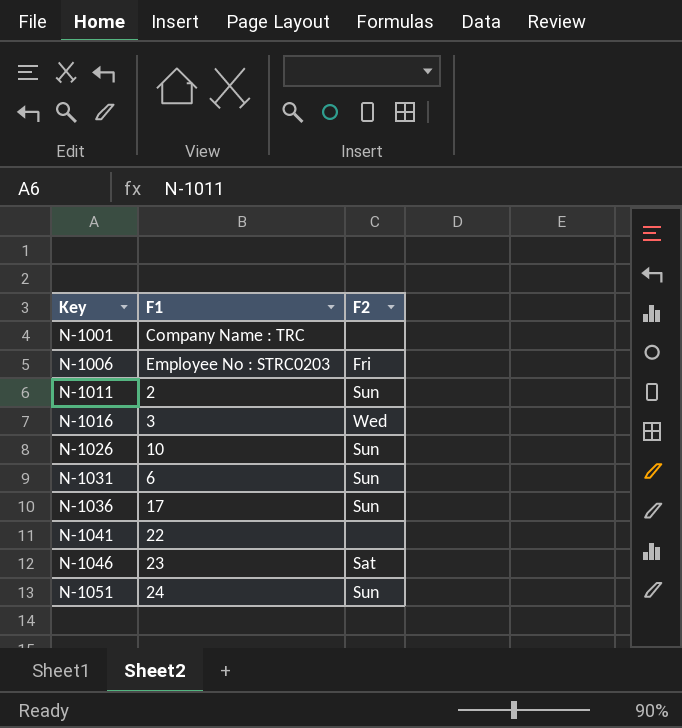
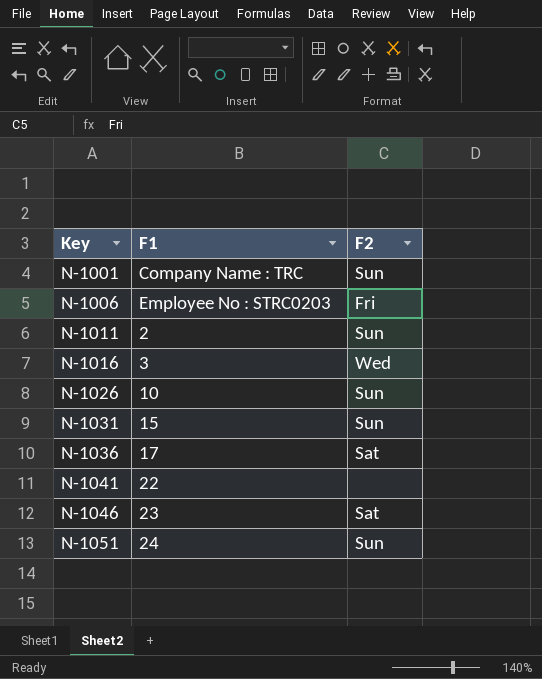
N-1001 | F2: none -> Sun
N-1031 | F1: 6 -> 15
N-1036 | F2: Sun -> Sat

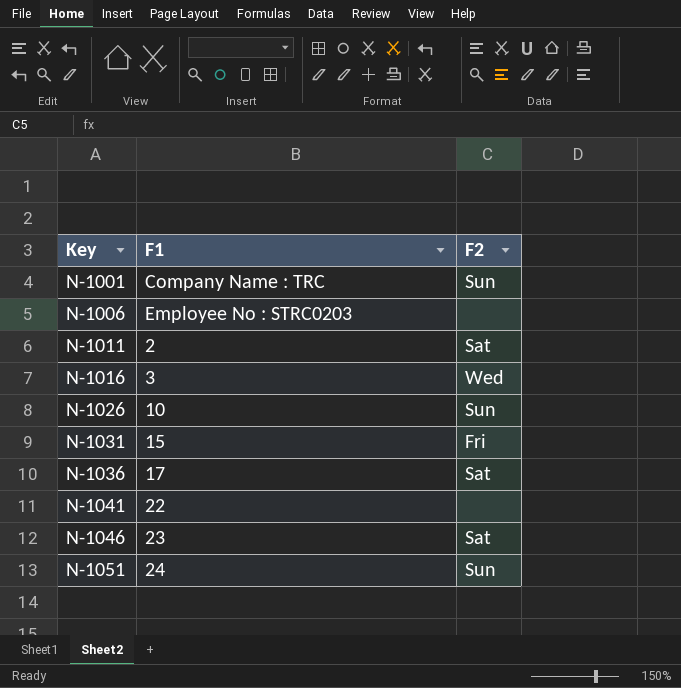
N-1006 | F2: Fri -> none
N-1011 | F2: Sun -> Sat
N-1031 | F2: Sun -> Fri

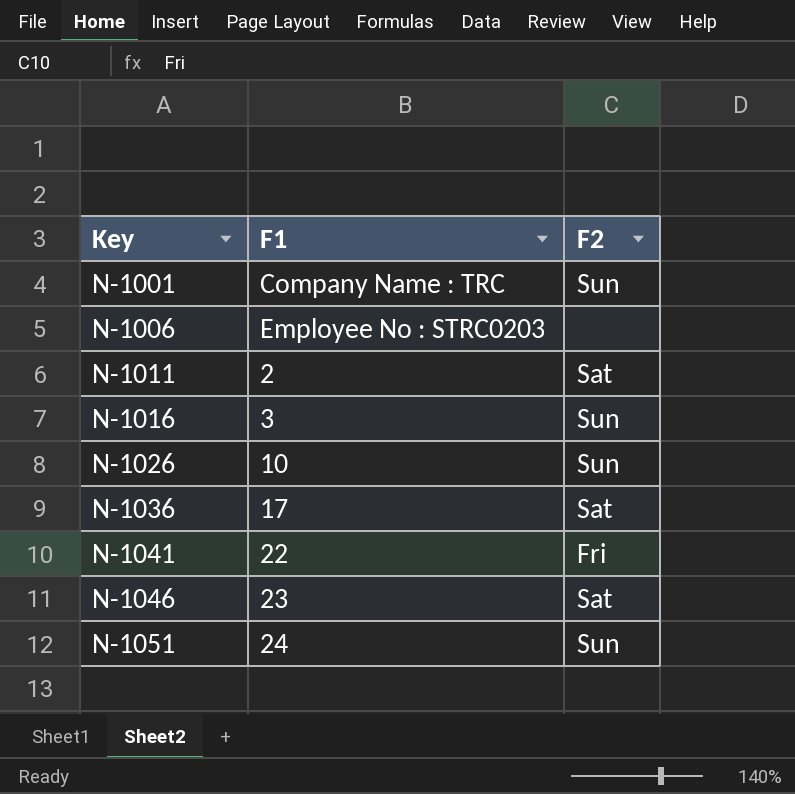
row N-1031: 15 | Fri -> none
N-1016 | F2: Wed -> Sun
N-1041 | F2: none -> Fri

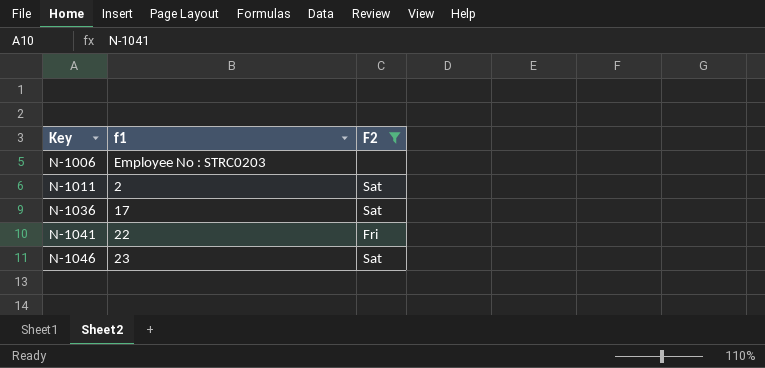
filter: none -> F2 != Sun
column name: F1 -> f1

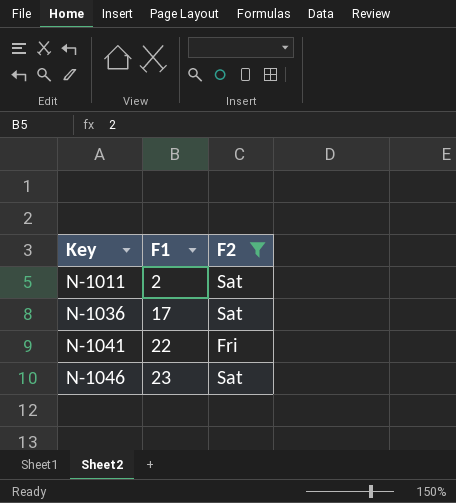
column name: f1 -> F1
row N-1006: Employee No : STRC0203 | none -> none

